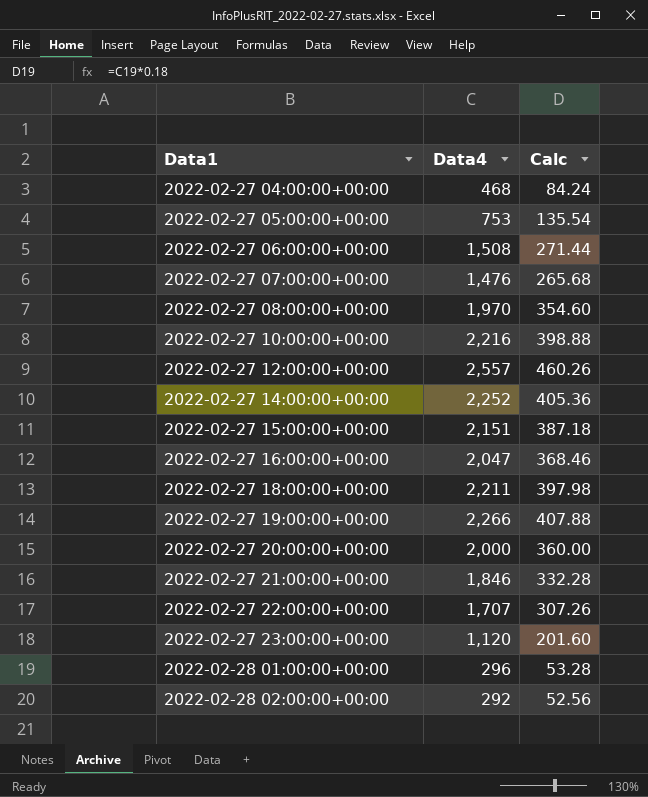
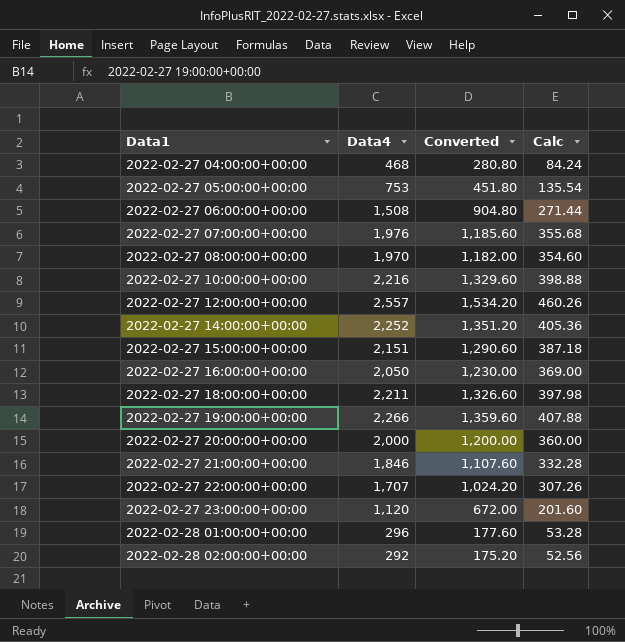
column Converted | formula: none -> [Data4] * 0.6
2022-02-27 07:00:00+00:00 | Data4: 1,476 -> 1,976
2022-02-27 07:00:00+00:00 | Calc: 265.68 -> 355.68
2022-02-27 16:00:00+00:00 | Data4: 2,047 -> 2,050
2022-02-27 16:00:00+00:00 | Calc: 368.46 -> 369.00

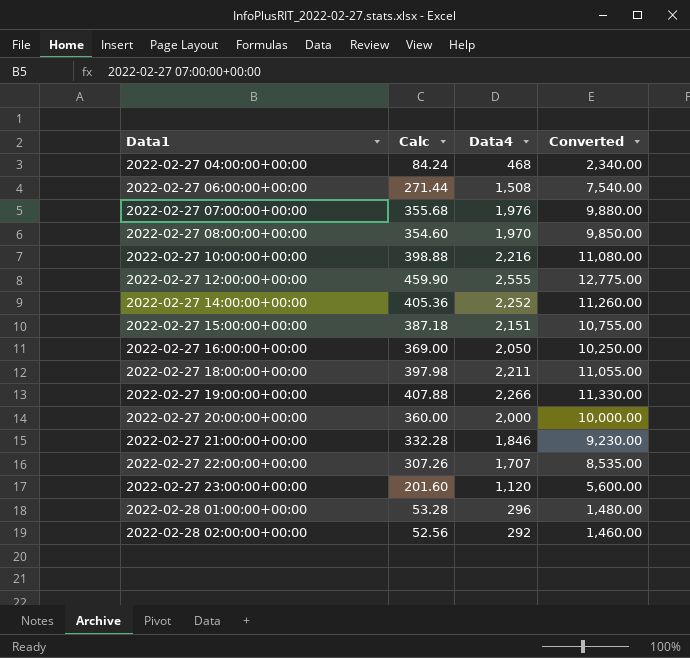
column Calc | position: 4 -> 2
column Converted | formula: [Data4] * 0.6 -> [Data4] * 5
row 2022-02-27 05:00:00+00:00: 753 | 451.80 | 135.54 -> none
2022-02-27 12:00:00+00:00 | Calc: 460.26 -> 459.90
2022-02-27 12:00:00+00:00 | Data4: 2,557 -> 2,555

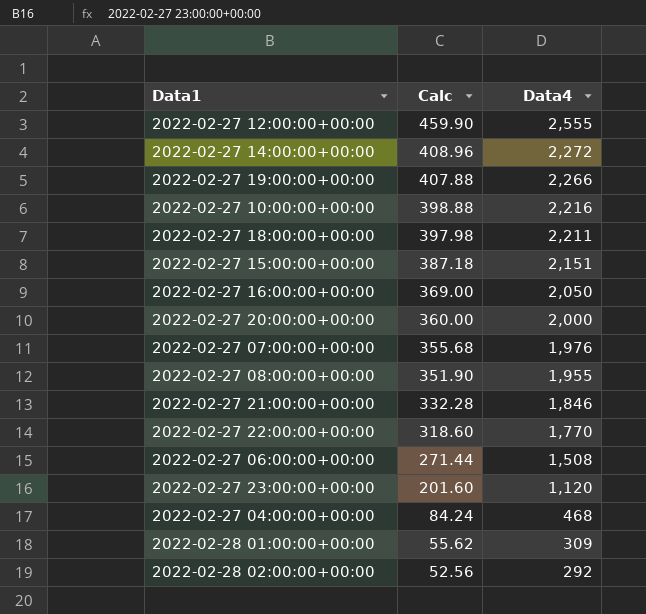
row order: Data1 ascending -> Calc descending
column Converted | formula: [Data4] * 5 -> none
2022-02-27 14:00:00+00:00 | Calc: 405.36 -> 408.96
2022-02-27 14:00:00+00:00 | Data4: 2,252 -> 2,272
2022-02-27 08:00:00+00:00 | Calc: 354.60 -> 351.90
2022-02-27 08:00:00+00:00 | Data4: 1,970 -> 1,955
2022-02-27 22:00:00+00:00 | Calc: 307.26 -> 318.60
2022-02-27 22:00:00+00:00 | Data4: 1,707 -> 1,770
2022-02-28 01:00:00+00:00 | Calc: 53.28 -> 55.62
2022-02-28 01:00:00+00:00 | Data4: 296 -> 309

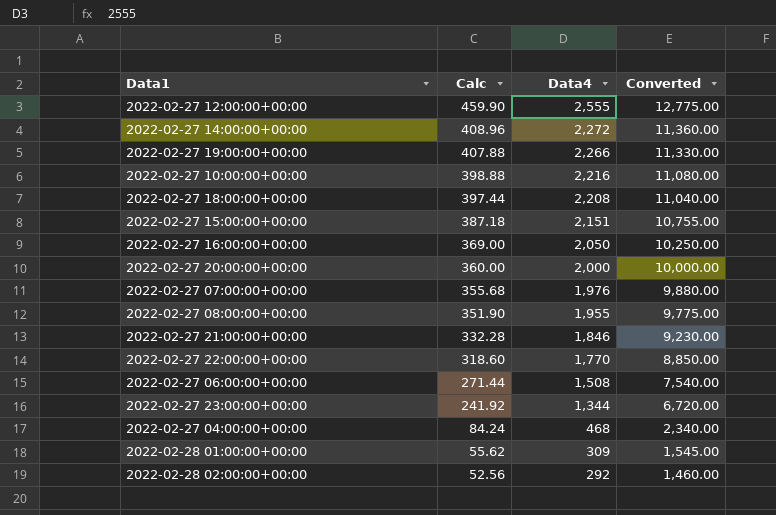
column Converted | formula: none -> [Data4] * 5
2022-02-27 18:00:00+00:00 | Calc: 397.98 -> 397.44
2022-02-27 18:00:00+00:00 | Data4: 2,211 -> 2,208
2022-02-27 23:00:00+00:00 | Calc: 201.60 -> 241.92
2022-02-27 23:00:00+00:00 | Data4: 1,120 -> 1,344

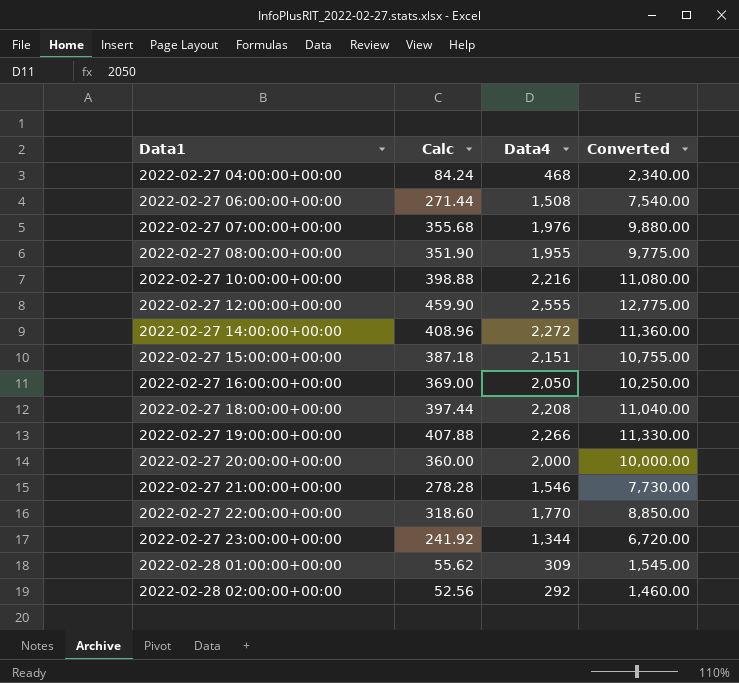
row order: Calc descending -> Data1 ascending
2022-02-27 21:00:00+00:00 | Calc: 332.28 -> 278.28
2022-02-27 21:00:00+00:00 | Data4: 1,846 -> 1,546
2022-02-27 21:00:00+00:00 | Converted: 9,230.00 -> 7,730.00

